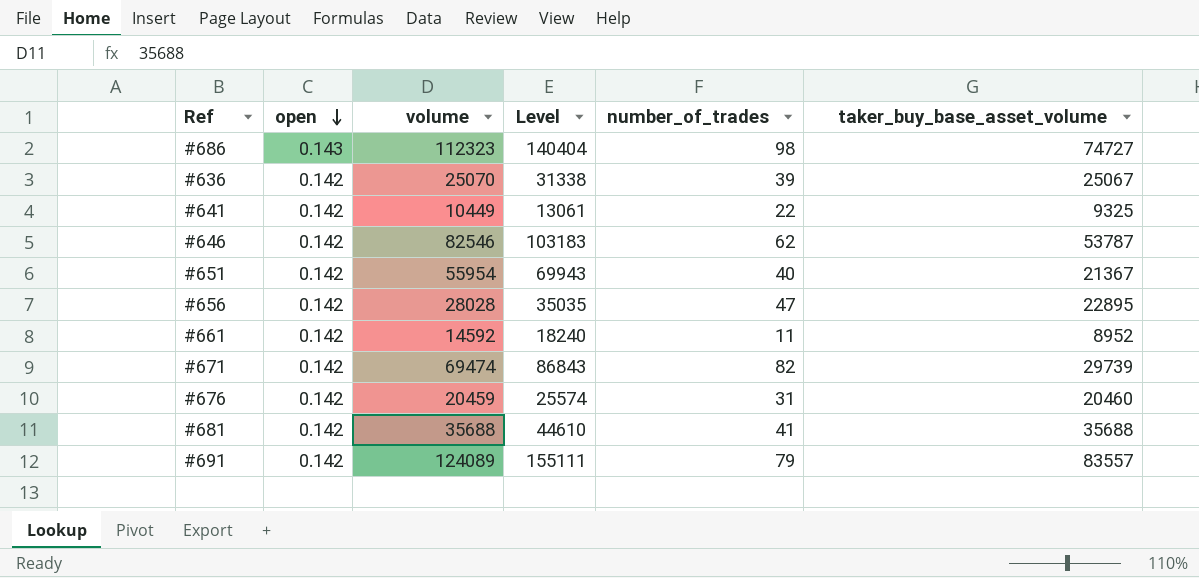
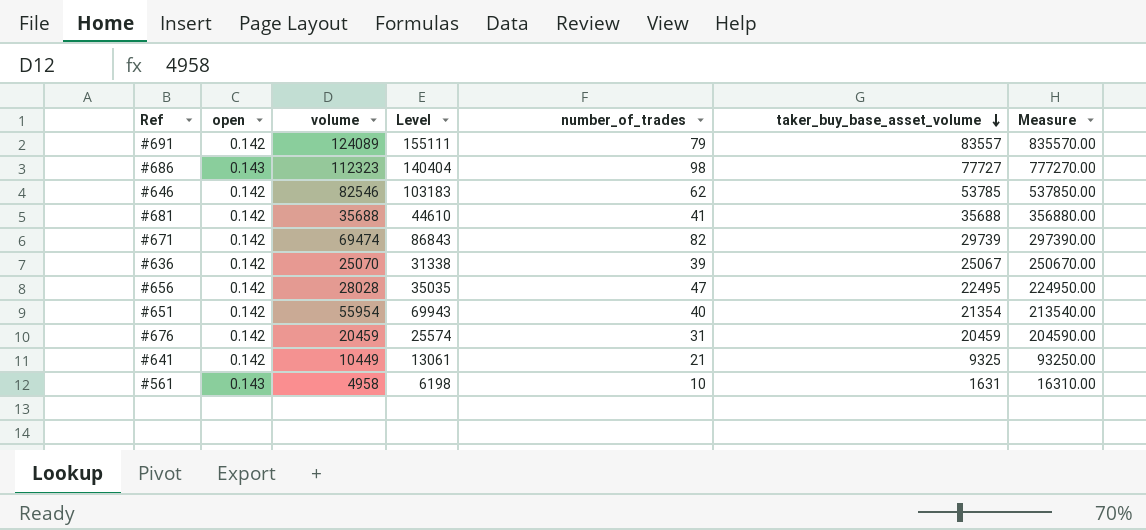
row order: open descending -> taker_buy_base_asset_volume descending
column Measure | formula: none -> [taker_buy_base_asset_volume] * 10
row #661: 0.142 | 14592 | 18240 | 11 | 8952 -> none
#686 | taker_buy_base_asset_volume: 74727 -> 77727
#646 | taker_buy_base_asset_volume: 53787 -> 53785
#656 | taker_buy_base_asset_volume: 22895 -> 22495
#651 | taker_buy_base_asset_volume: 21367 -> 21354
#676 | taker_buy_base_asset_volume: 20460 -> 20459
#641 | number_of_trades: 22 -> 21
row #561: none -> 0.143 | 4958 | 6198 | 10 | 1631 | 16310.00

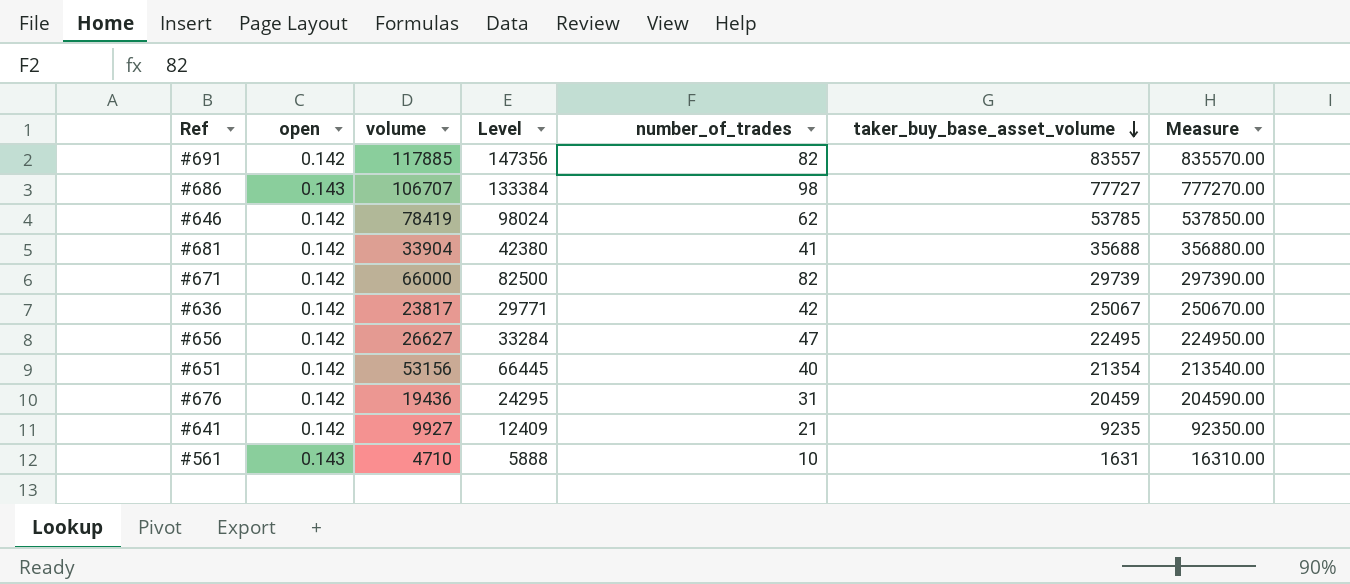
#691 | volume: 124089 -> 117885
#691 | Level: 155111 -> 147356
#691 | number_of_trades: 79 -> 82
#686 | volume: 112323 -> 106707
#686 | Level: 140404 -> 133384
#646 | volume: 82546 -> 78419
#646 | Level: 103183 -> 98024
#681 | volume: 35688 -> 33904
#681 | Level: 44610 -> 42380
#671 | volume: 69474 -> 66000
#671 | Level: 86843 -> 82500
#636 | volume: 25070 -> 23817
#636 | Level: 31338 -> 29771
#636 | number_of_trades: 39 -> 42
#656 | volume: 28028 -> 26627
#656 | Level: 35035 -> 33284
#651 | volume: 55954 -> 53156
#651 | Level: 69943 -> 66445
#676 | volume: 20459 -> 19436
#676 | Level: 25574 -> 24295
#641 | volume: 10449 -> 9927
#641 | Level: 13061 -> 12409
#641 | taker_buy_base_asset_volume: 9325 -> 9235
#641 | Measure: 93250.00 -> 92350.00
#561 | volume: 4958 -> 4710
#561 | Level: 6198 -> 5888

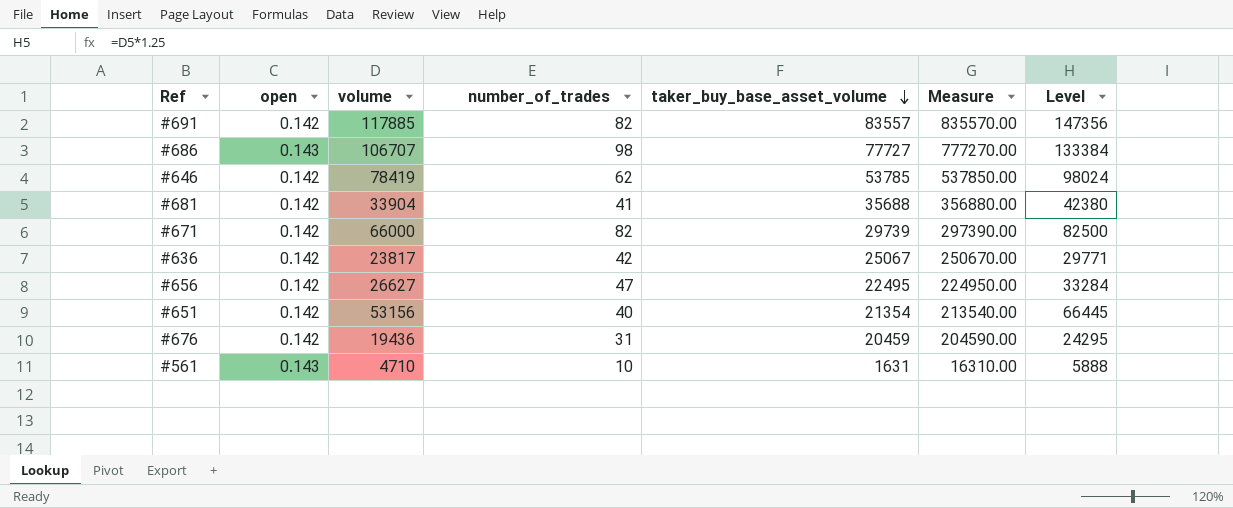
column Level | position: 4 -> 7
row #641: 0.142 | 9927 | 12409 | 21 | 9235 | 92350.00 -> none

